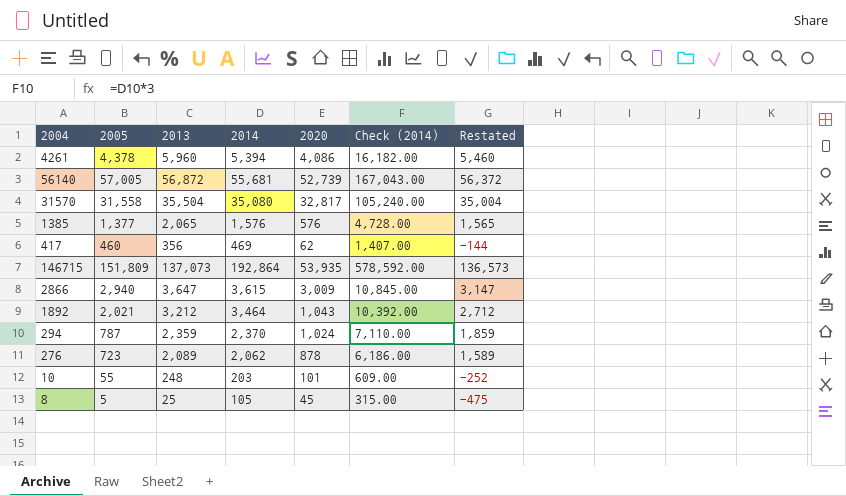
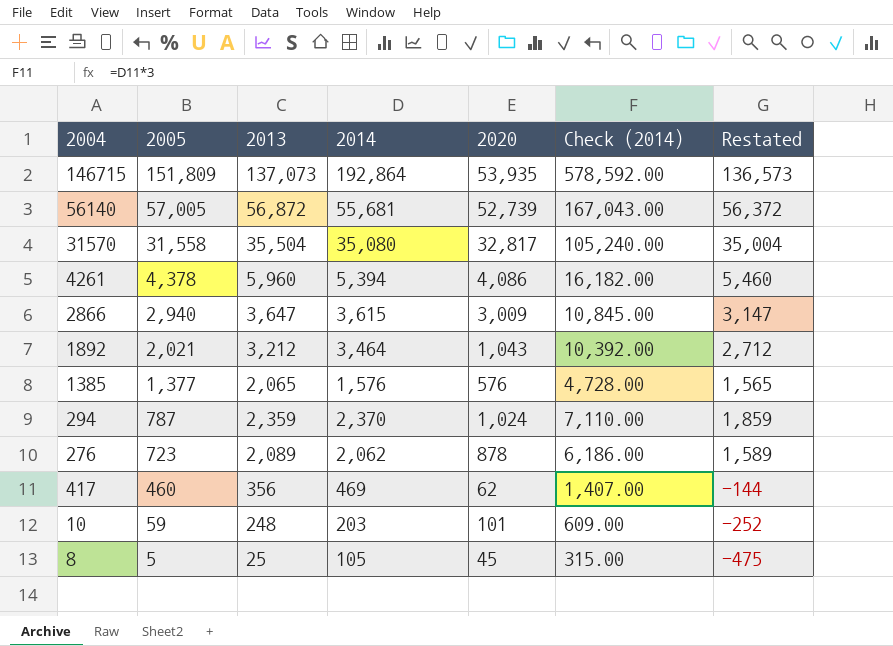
row order: none -> 2005 descending
10 | 2005: 55 -> 59

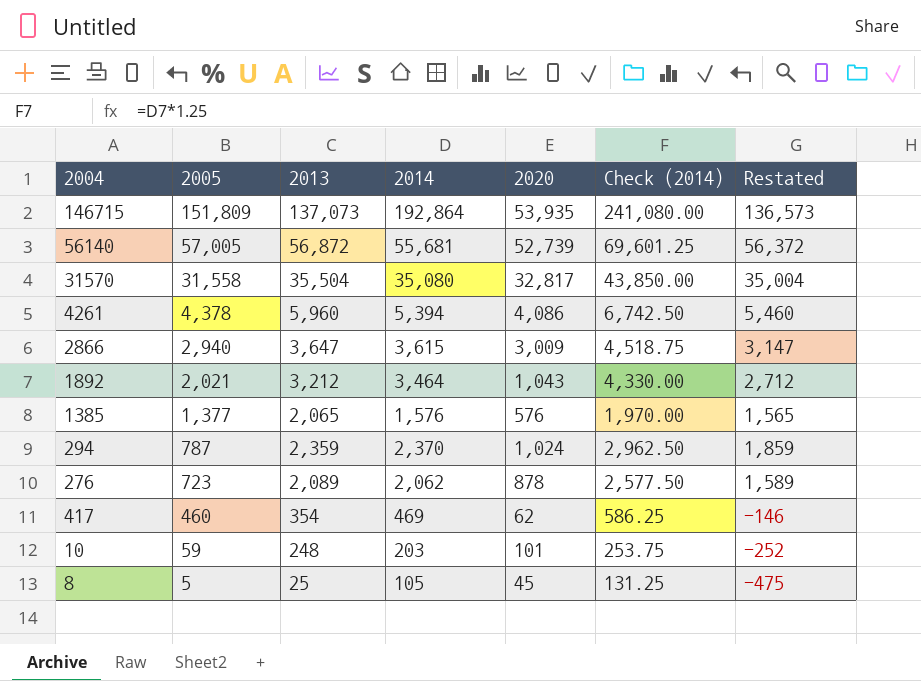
column Check (2014) | formula: [2014] * 3 -> [2014] * 1.25
417 | 2013: 356 -> 354
417 | Restated: -144 -> -146

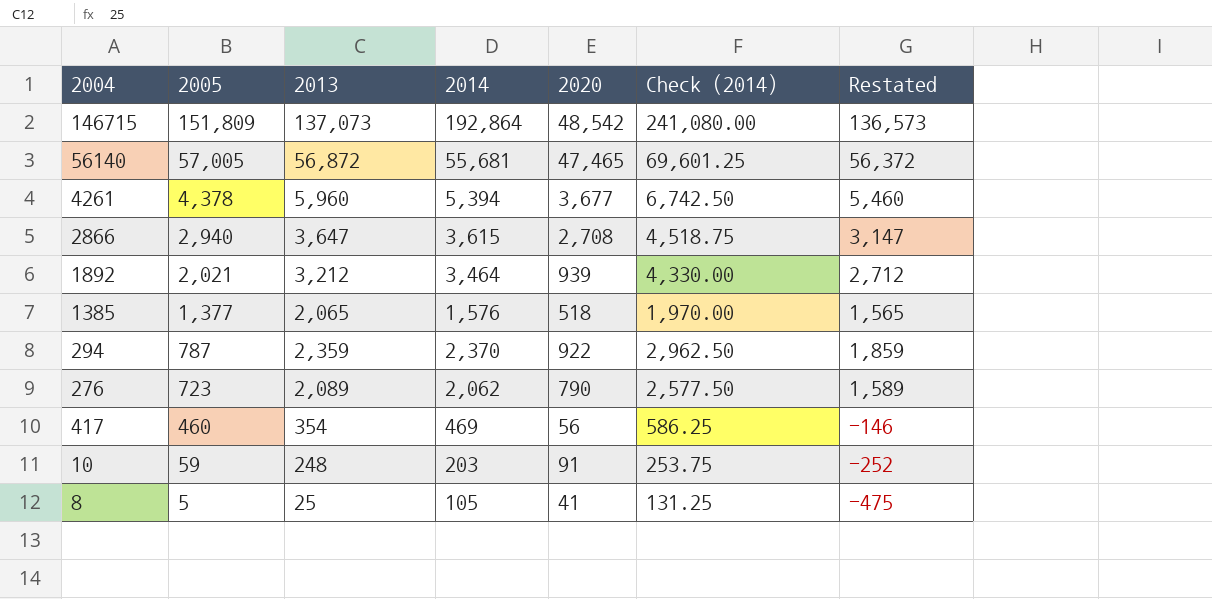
row 31570: 31,558 | 35,504 | 35,080 | 32,817 | 43,850.00 | 35,004 -> none
146715 | 2020: 53,935 -> 48,542
56140 | 2020: 52,739 -> 47,465
4261 | 2020: 4,086 -> 3,677
2866 | 2020: 3,009 -> 2,708
1892 | 2020: 1,043 -> 939
1385 | 2020: 576 -> 518
294 | 2020: 1,024 -> 922
276 | 2020: 878 -> 790
417 | 2020: 62 -> 56
10 | 2020: 101 -> 91
8 | 2020: 45 -> 41

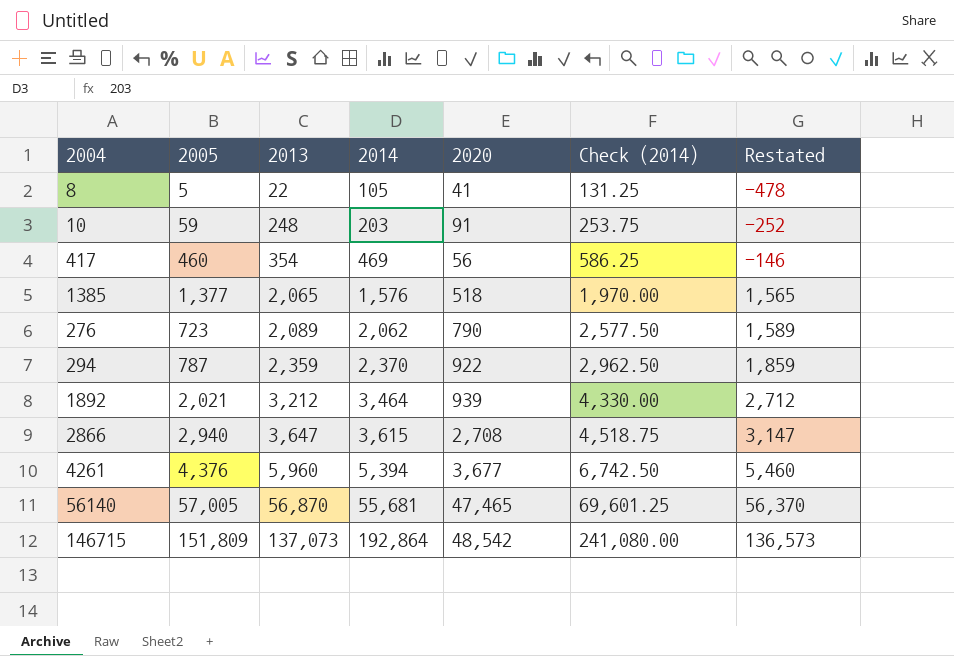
row order: 2005 descending -> 2013 ascending
8 | 2013: 25 -> 22
8 | Restated: -475 -> -478
4261 | 2005: 4,378 -> 4,376
56140 | 2013: 56,872 -> 56,870
56140 | Restated: 56,372 -> 56,370

